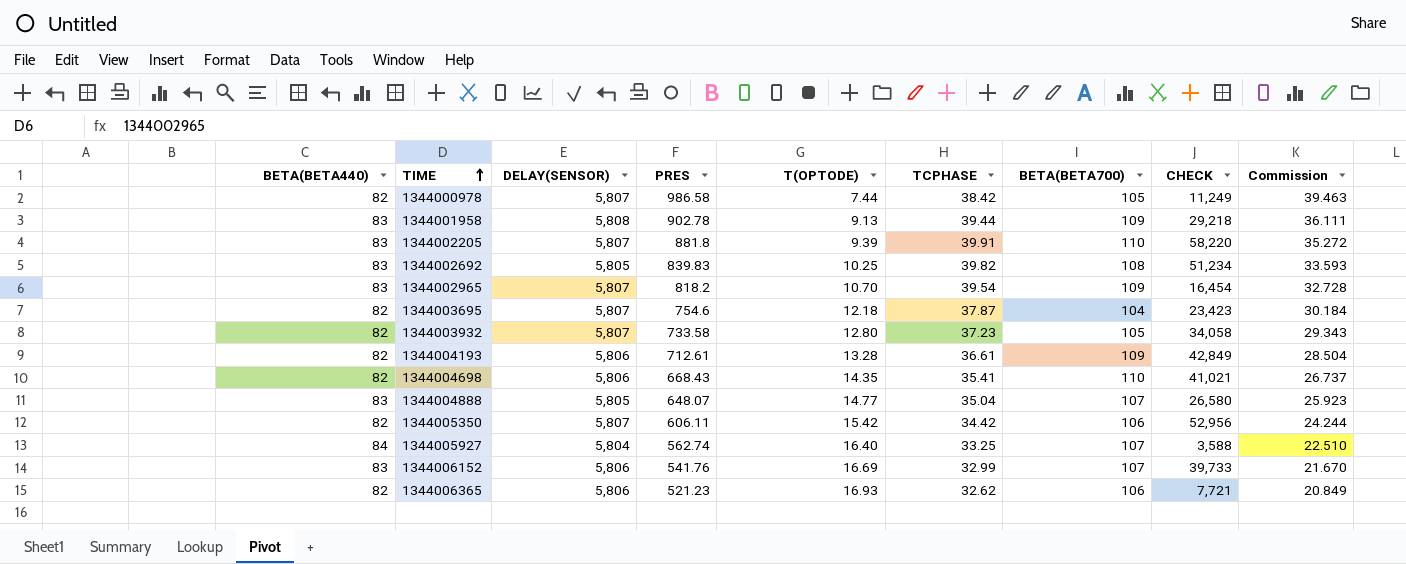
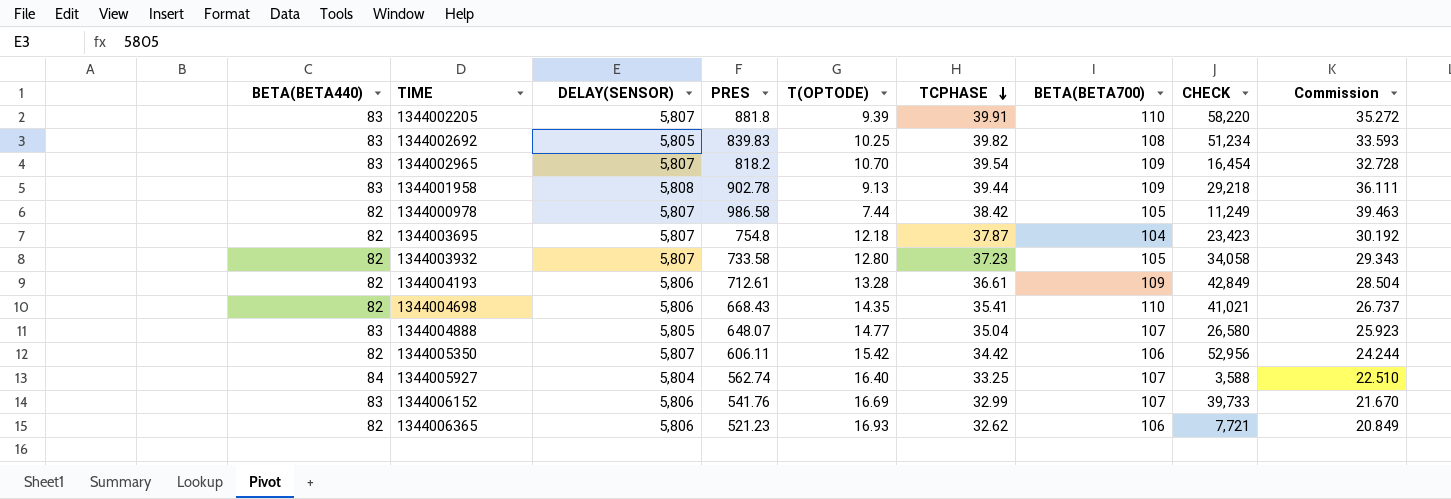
row order: TIME ascending -> TCPHASE descending
1344003695 | PRES: 754.6 -> 754.8
1344003695 | Commission: 30.184 -> 30.192

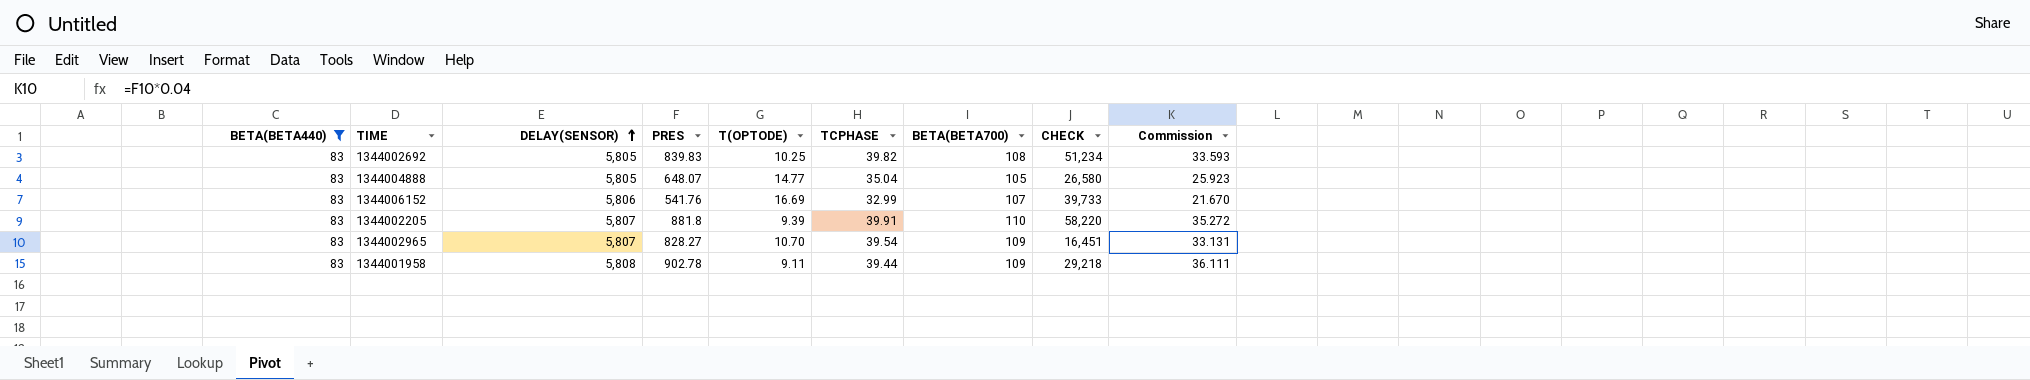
filter: none -> BETA(BETA440) = 83
row order: TCPHASE descending -> DELAY(SENSOR) ascending
1344004888 | BETA(BETA700): 107 -> 105
1344002965 | PRES: 818.2 -> 828.27
1344002965 | CHECK: 16,454 -> 16,451
1344002965 | Commission: 32.728 -> 33.131
1344001958 | T(OPTODE): 9.13 -> 9.11

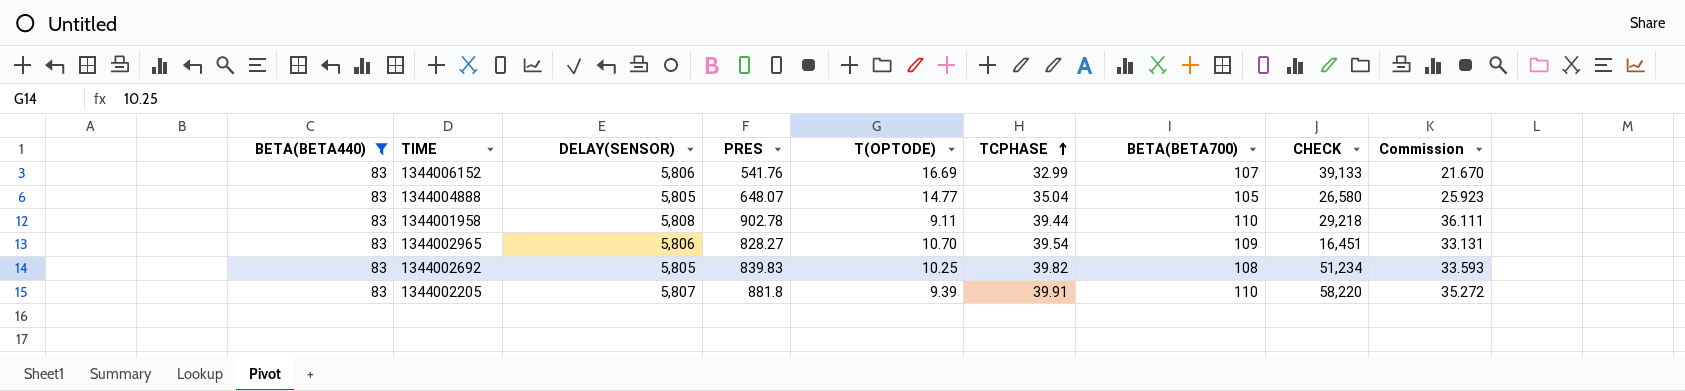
row order: DELAY(SENSOR) ascending -> TCPHASE ascending
1344006152 | CHECK: 39,733 -> 39,133
1344001958 | BETA(BETA700): 109 -> 110
1344002965 | DELAY(SENSOR): 5,807 -> 5,806

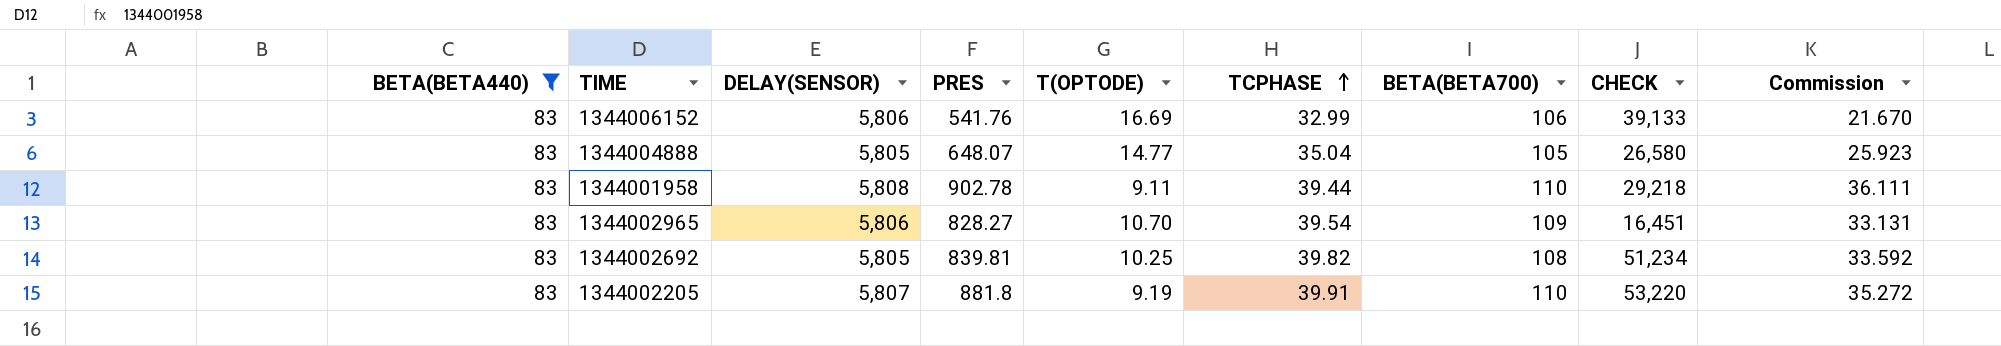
1344006152 | BETA(BETA700): 107 -> 106
1344002692 | PRES: 839.83 -> 839.81
1344002692 | Commission: 33.593 -> 33.592
1344002205 | T(OPTODE): 9.39 -> 9.19
1344002205 | CHECK: 58,220 -> 53,220

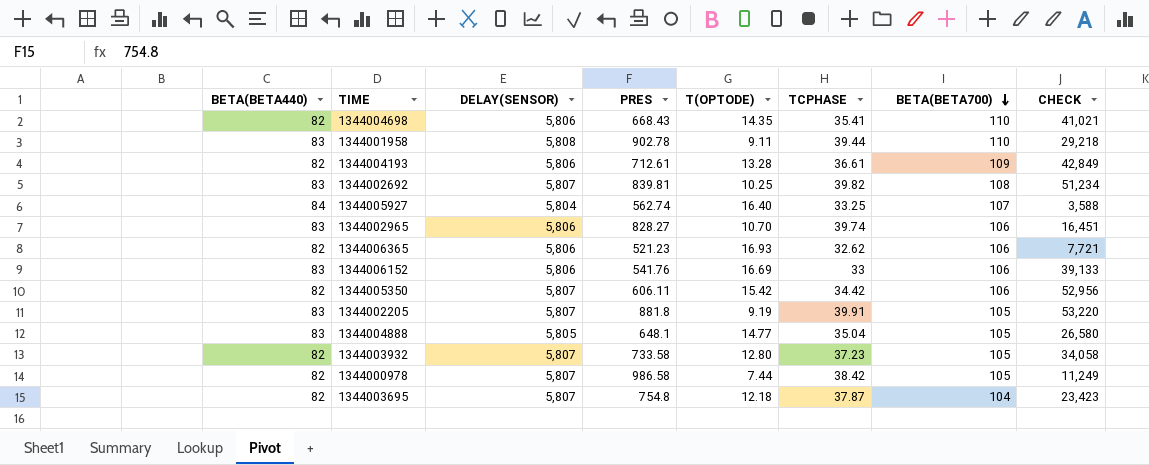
filter: BETA(BETA440) = 83 -> none
row order: TCPHASE ascending -> BETA(BETA700) descending
column Commission | formula: [PRES] * 0.04 -> none
1344002692 | DELAY(SENSOR): 5,805 -> 5,807
1344002965 | TCPHASE: 39.54 -> 39.74
1344002965 | BETA(BETA700): 109 -> 106
1344006152 | TCPHASE: 32.99 -> 33
1344002205 | BETA(BETA700): 110 -> 105
1344004888 | PRES: 648.07 -> 648.1

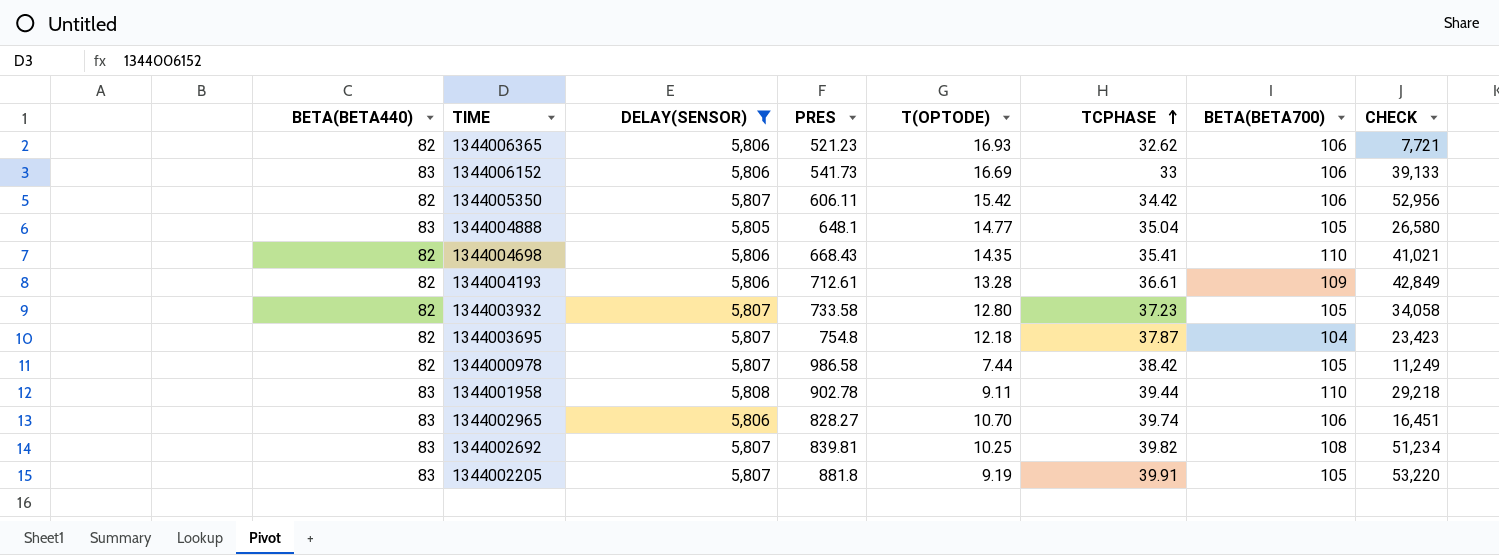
filter: none -> DELAY(SENSOR) != 5,804
row order: BETA(BETA700) descending -> TCPHASE ascending
1344006152 | PRES: 541.76 -> 541.73

